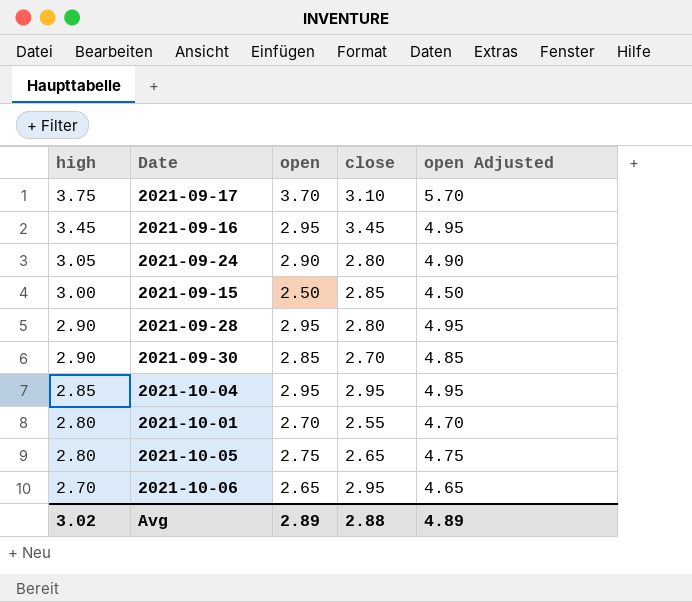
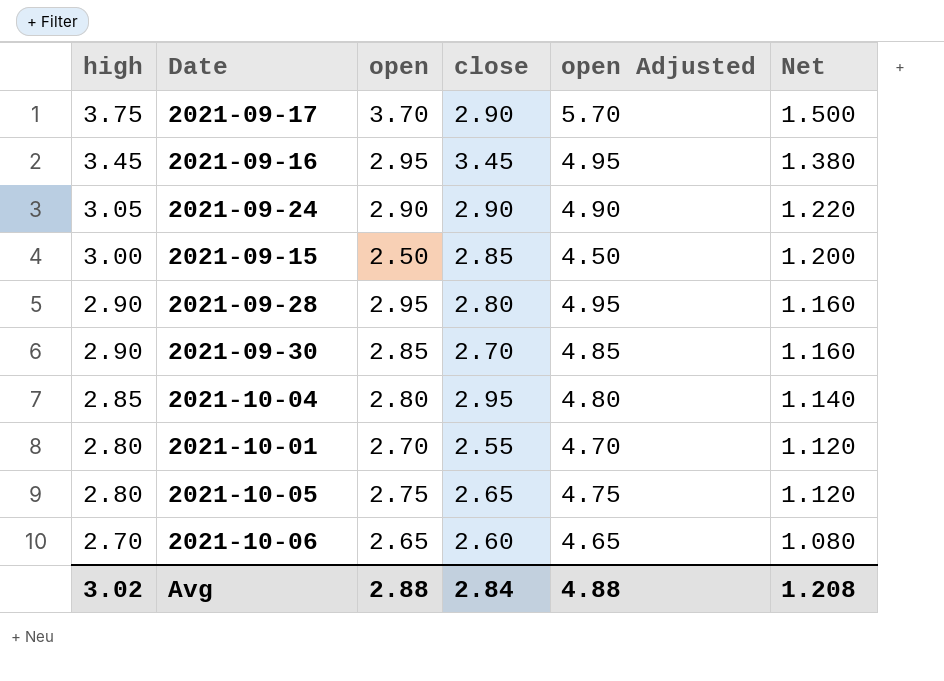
column Net | formula: none -> [high] * 0.4
2021-09-17 | close: 3.10 -> 2.90
2021-09-24 | close: 2.80 -> 2.90
2021-10-04 | open: 2.95 -> 2.80
2021-10-04 | open Adjusted: 4.95 -> 4.80
2021-10-06 | close: 2.95 -> 2.60
Avg | open: 2.89 -> 2.88
Avg | close: 2.88 -> 2.84
Avg | open Adjusted: 4.89 -> 4.88

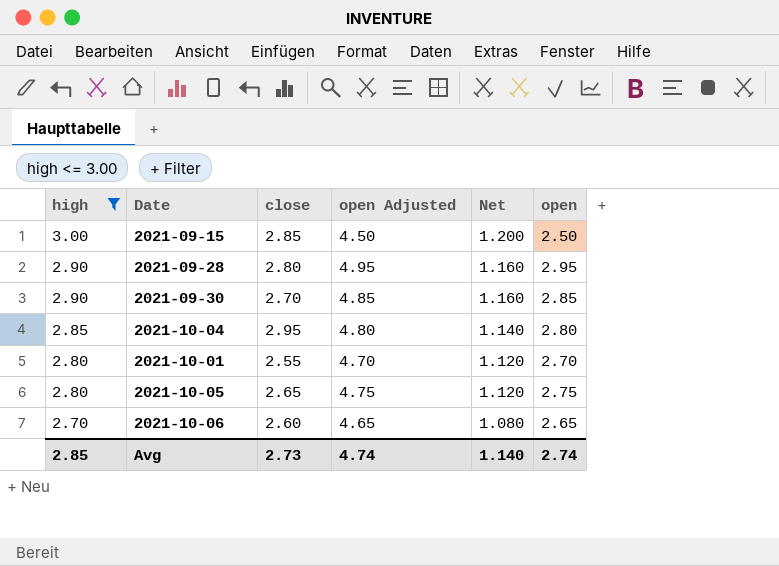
filter: none -> high <= 3.00
column open | position: 3 -> 6
Avg | high: 3.02 -> 2.85
Avg | close: 2.84 -> 2.73
Avg | open Adjusted: 4.88 -> 4.74
Avg | Net: 1.208 -> 1.140
Avg | open: 2.88 -> 2.74

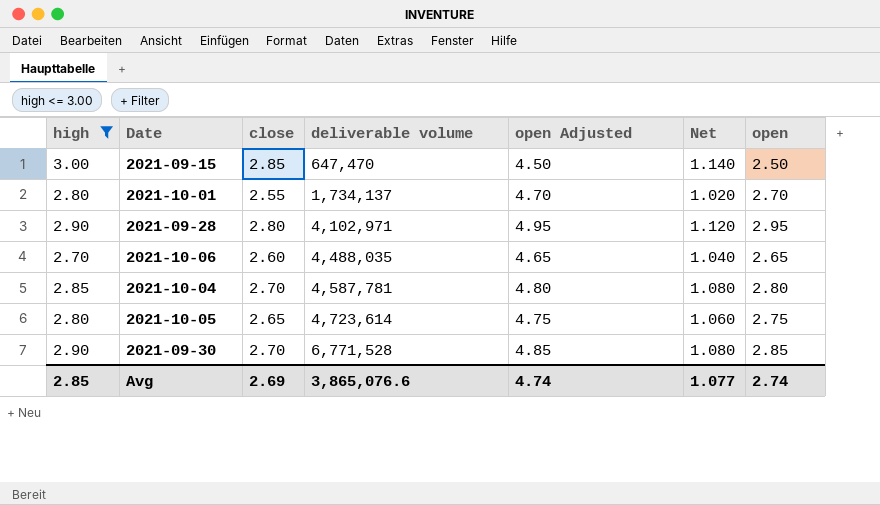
row order: high descending -> deliverable volume ascending
column deliverable volume | position: none -> 4
column Net | formula: [high] * 0.4 -> [close] * 0.4
2021-10-04 | close: 2.95 -> 2.70
Avg | close: 2.73 -> 2.69
Avg | Net: 1.140 -> 1.077

